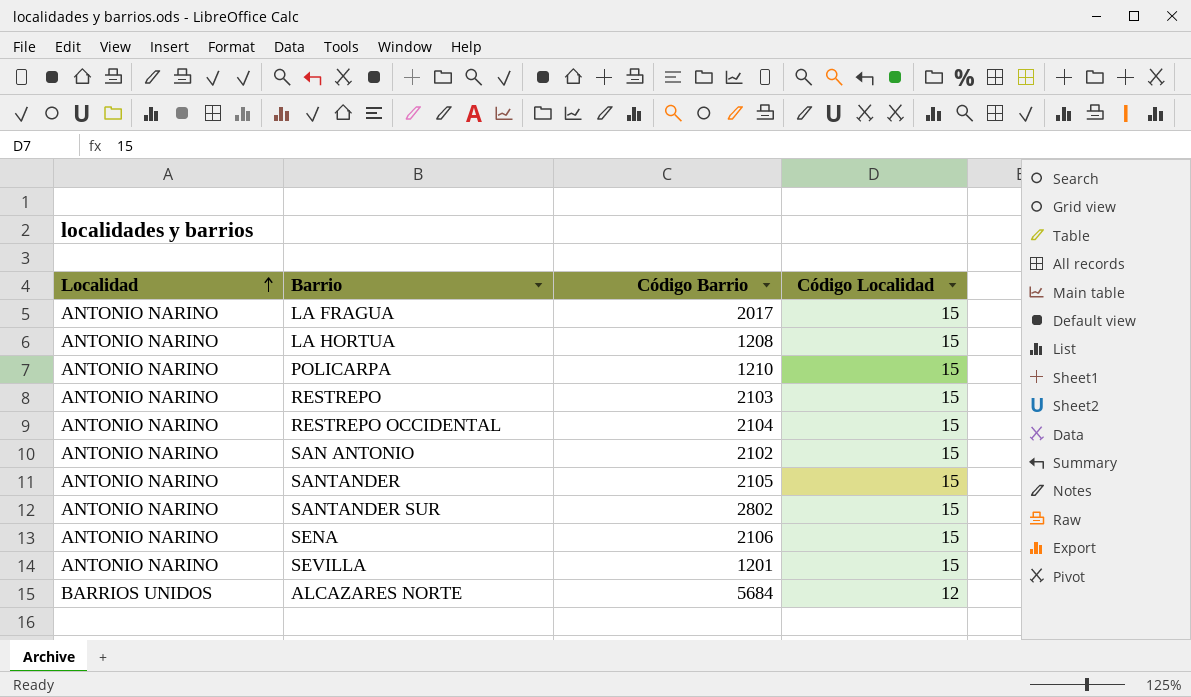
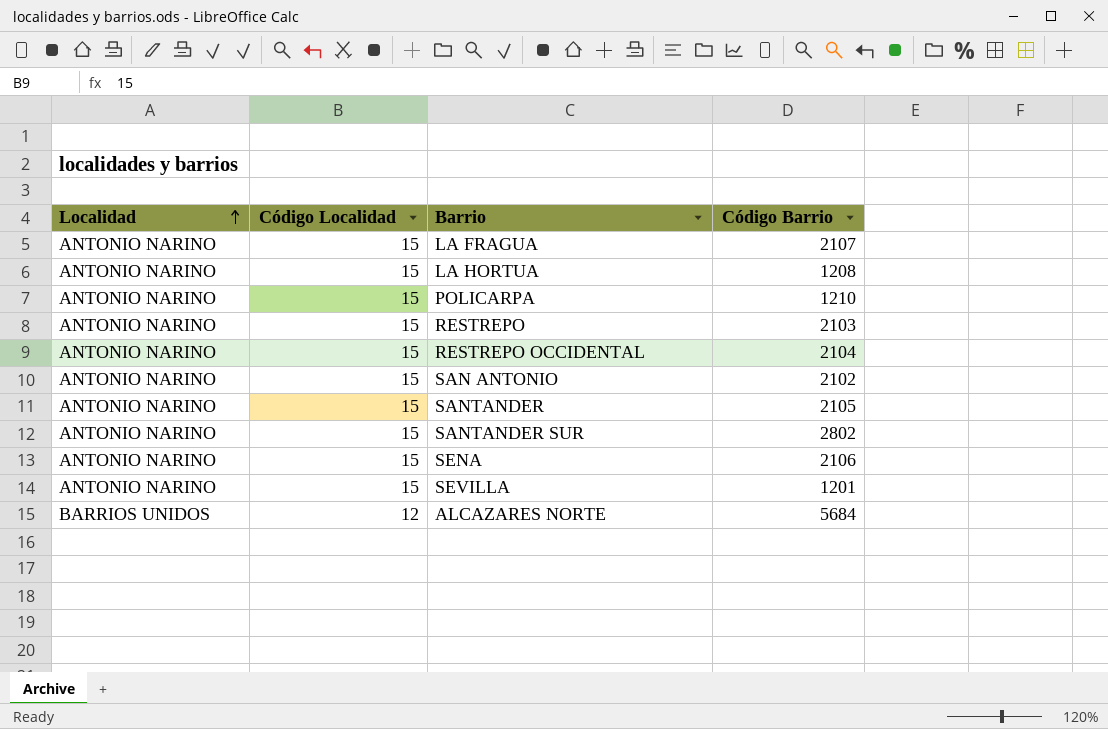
column Código Localidad | position: 4 -> 2
LA FRAGUA | Código Barrio: 2017 -> 2107

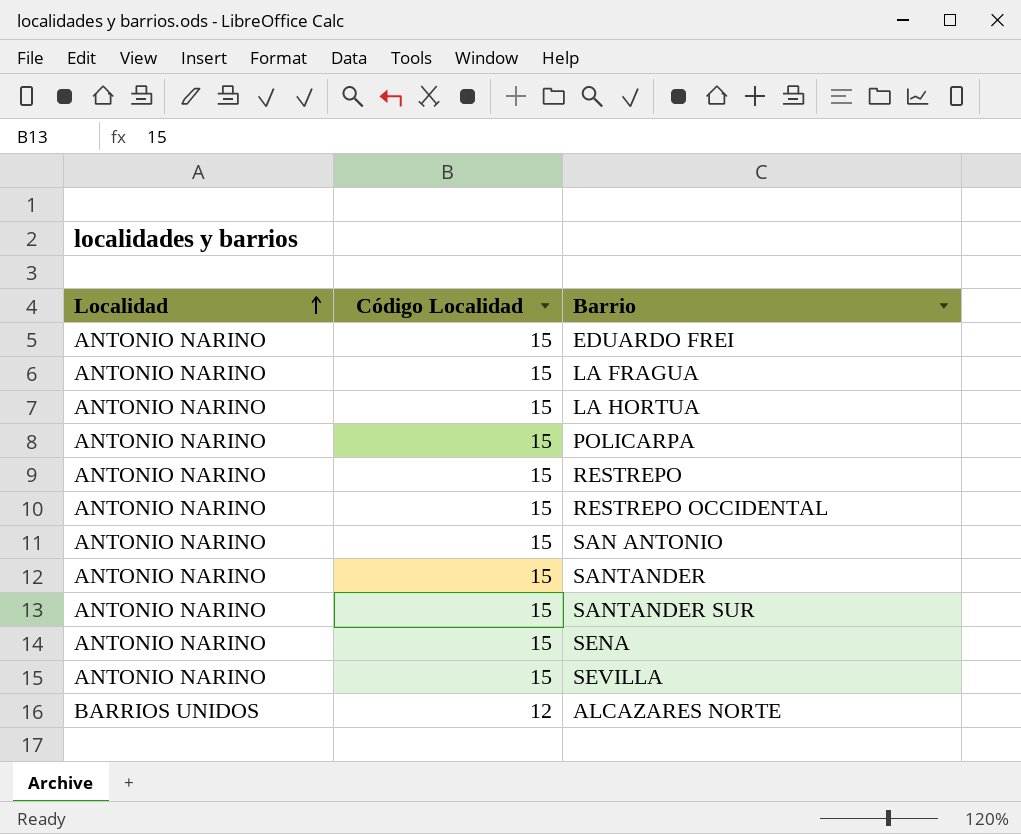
column Código Barrio | position: 4 -> none
row EDUARDO FREI: none -> ANTONIO NARINO | 15

